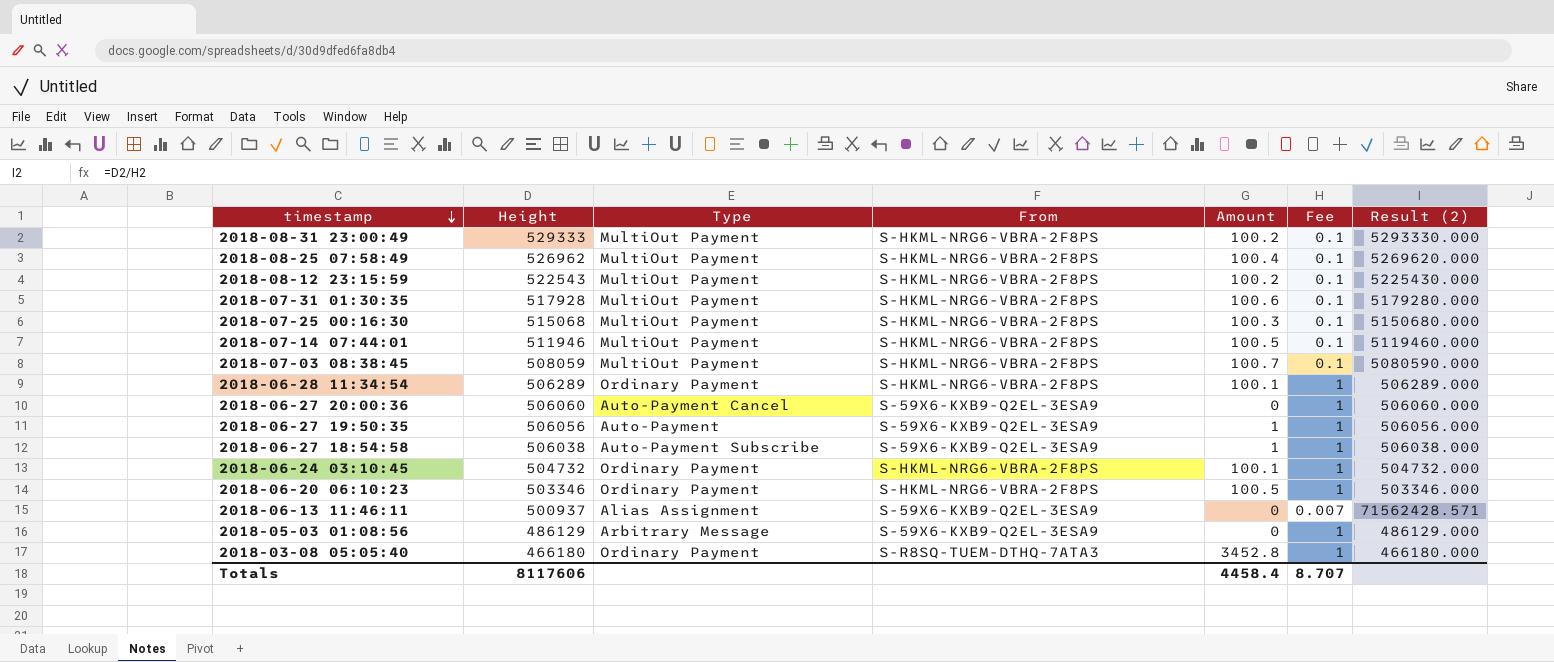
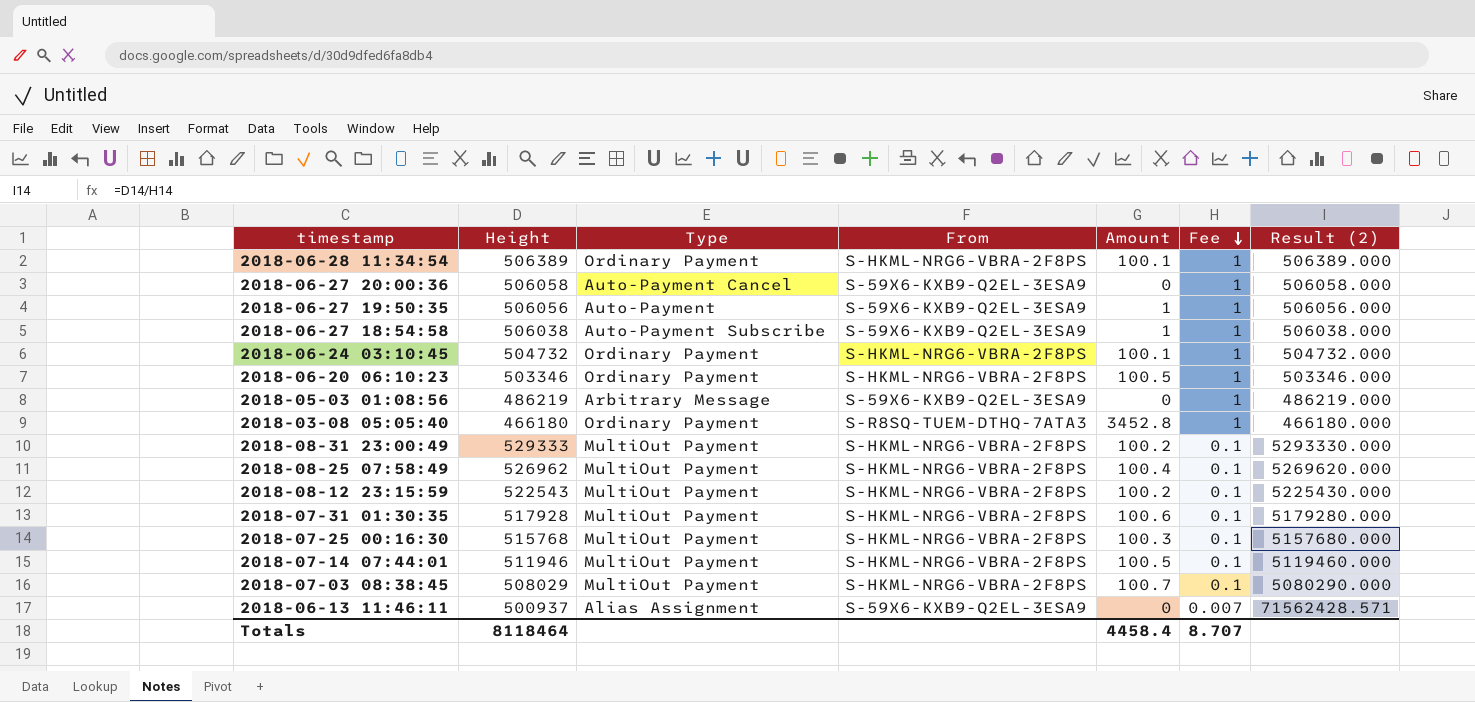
row order: timestamp descending -> Fee descending
2018-06-28 11:34:54 | Height: 506289 -> 506389
2018-06-28 11:34:54 | Result (2): 506289.000 -> 506389.000
2018-06-27 20:00:36 | Height: 506060 -> 506058
2018-06-27 20:00:36 | Result (2): 506060.000 -> 506058.000
2018-05-03 01:08:56 | Height: 486129 -> 486219
2018-05-03 01:08:56 | Result (2): 486129.000 -> 486219.000
2018-07-25 00:16:30 | Height: 515068 -> 515768
2018-07-25 00:16:30 | Result (2): 5150680.000 -> 5157680.000
2018-07-03 08:38:45 | Height: 508059 -> 508029
2018-07-03 08:38:45 | Result (2): 5080590.000 -> 5080290.000
Totals | Height: 8117606 -> 8118464

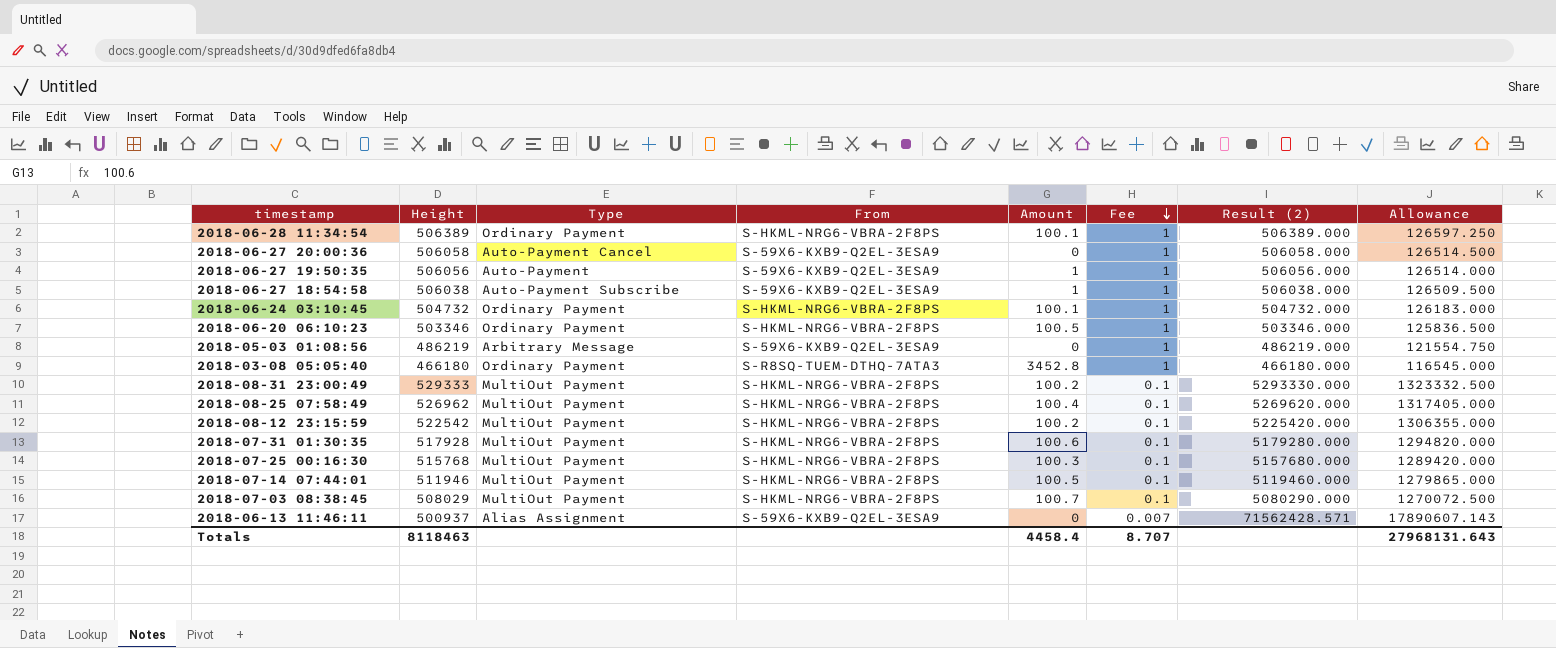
column Allowance | formula: none -> [Result (2)] * 0.25
2018-08-12 23:15:59 | Height: 522543 -> 522542
2018-08-12 23:15:59 | Result (2): 5225430.000 -> 5225420.000
Totals | Height: 8118464 -> 8118463

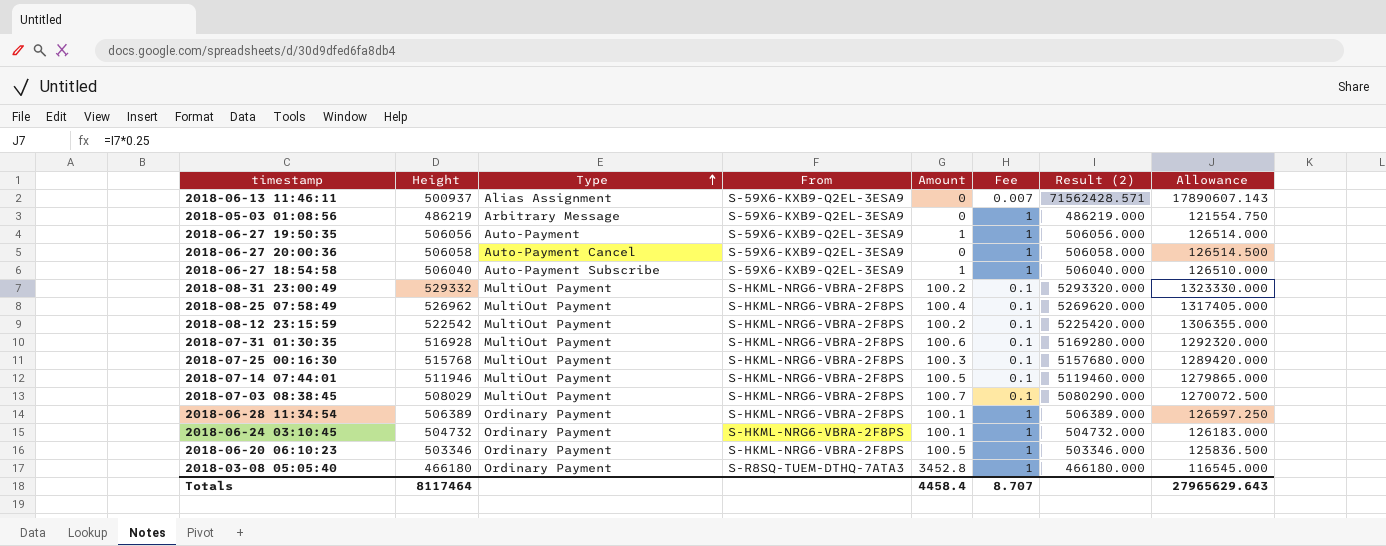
row order: Fee descending -> Type ascending
2018-06-27 18:54:58 | Height: 506038 -> 506040
2018-06-27 18:54:58 | Result (2): 506038.000 -> 506040.000
2018-06-27 18:54:58 | Allowance: 126509.500 -> 126510.000
2018-08-31 23:00:49 | Height: 529333 -> 529332
2018-08-31 23:00:49 | Result (2): 5293330.000 -> 5293320.000
2018-08-31 23:00:49 | Allowance: 1323332.500 -> 1323330.000
2018-07-31 01:30:35 | Height: 517928 -> 516928
2018-07-31 01:30:35 | Result (2): 5179280.000 -> 5169280.000
2018-07-31 01:30:35 | Allowance: 1294820.000 -> 1292320.000
Totals | Height: 8118463 -> 8117464
Totals | Allowance: 27968131.643 -> 27965629.643

